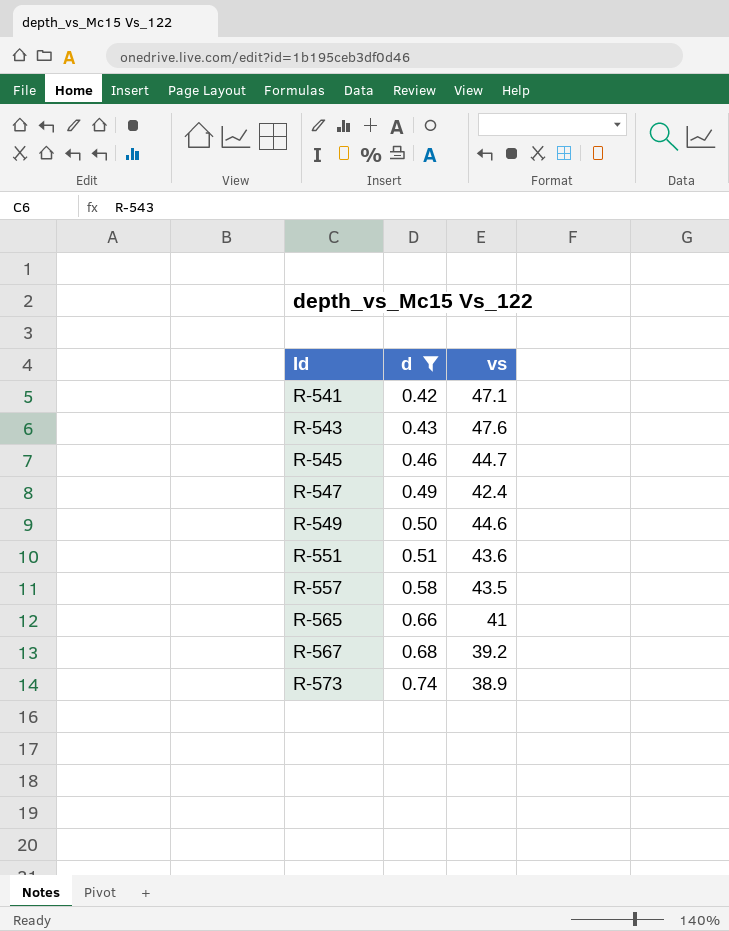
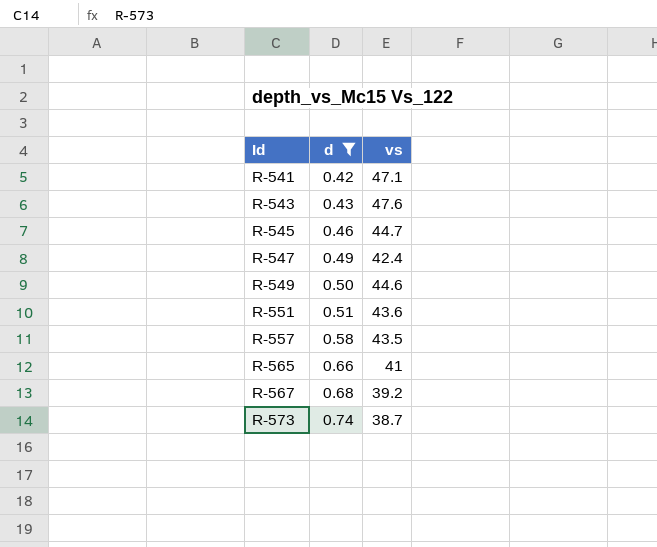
R-573 | vs: 38.9 -> 38.7

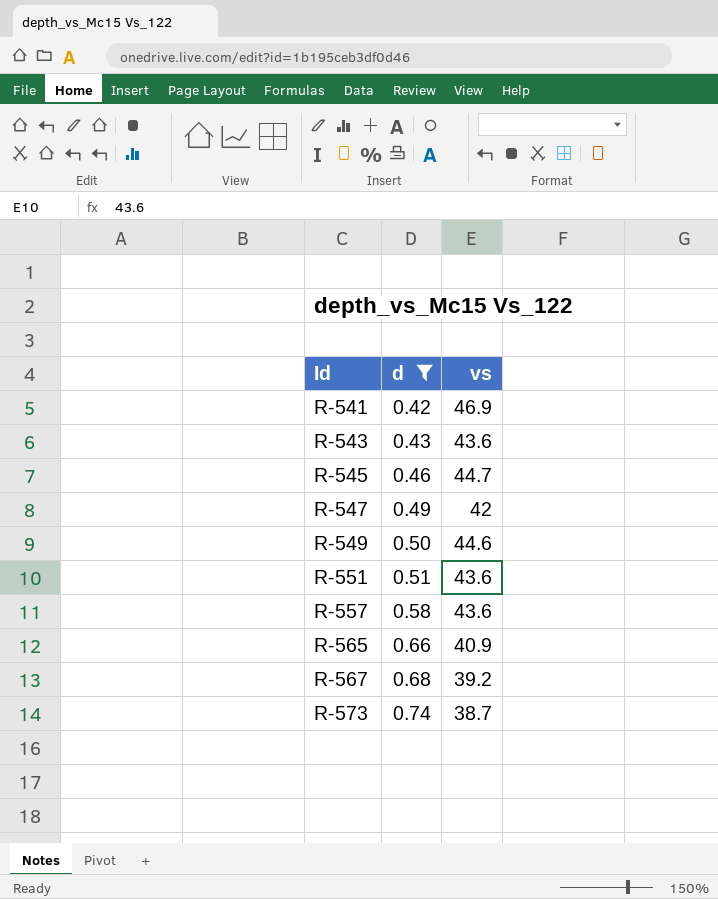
R-541 | vs: 47.1 -> 46.9
R-543 | vs: 47.6 -> 43.6
R-547 | vs: 42.4 -> 42
R-557 | vs: 43.5 -> 43.6
R-565 | vs: 41 -> 40.9

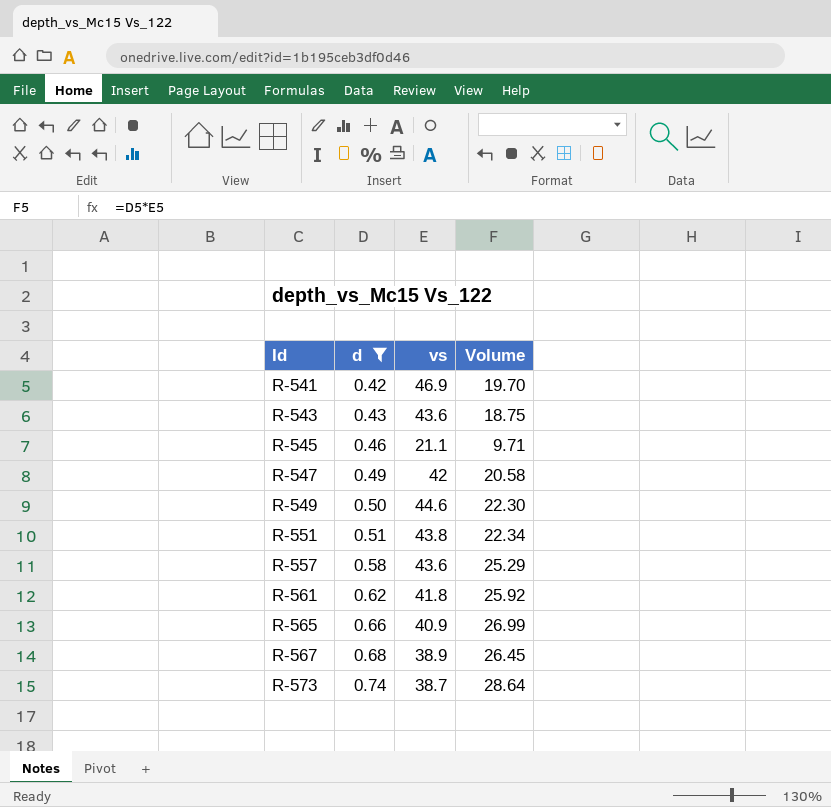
column Volume | formula: none -> [d] * [vs]
R-545 | vs: 44.7 -> 21.1
R-551 | vs: 43.6 -> 43.8
row R-561: none -> 0.62 | 41.8 | 25.92
R-567 | vs: 39.2 -> 38.9

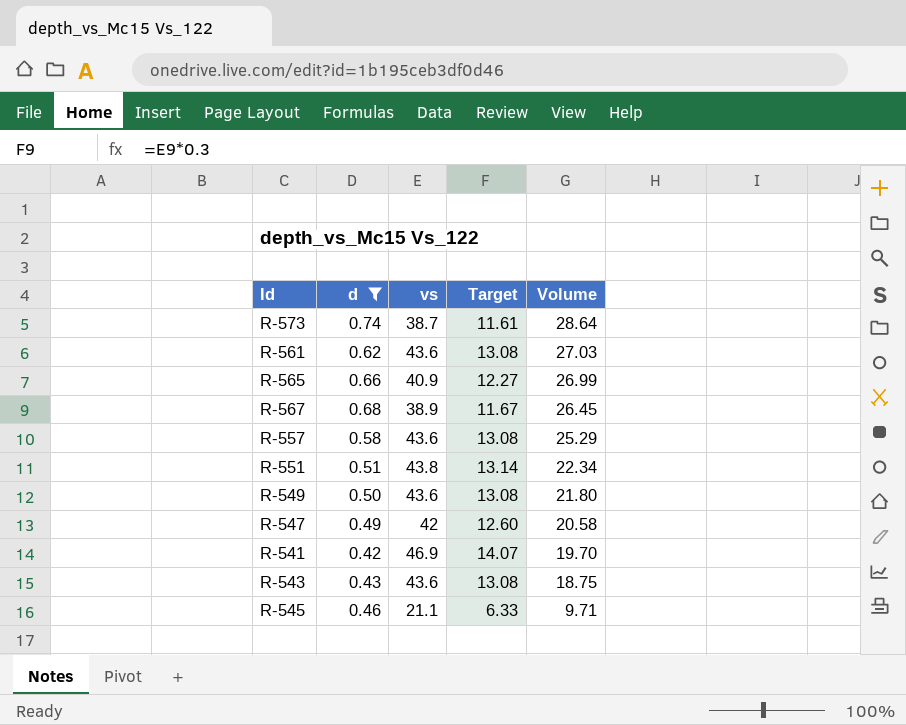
row order: Id ascending -> Volume descending
column Target | formula: none -> [vs] * 0.3
R-561 | vs: 41.8 -> 43.6
R-561 | Volume: 25.92 -> 27.03
R-549 | vs: 44.6 -> 43.6
R-549 | Volume: 22.30 -> 21.80

